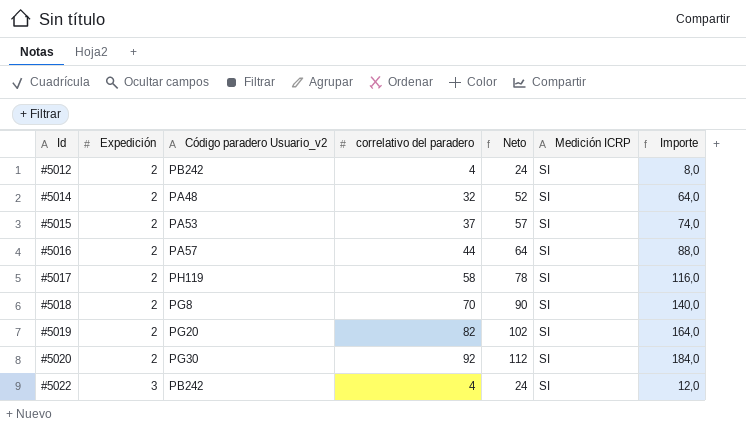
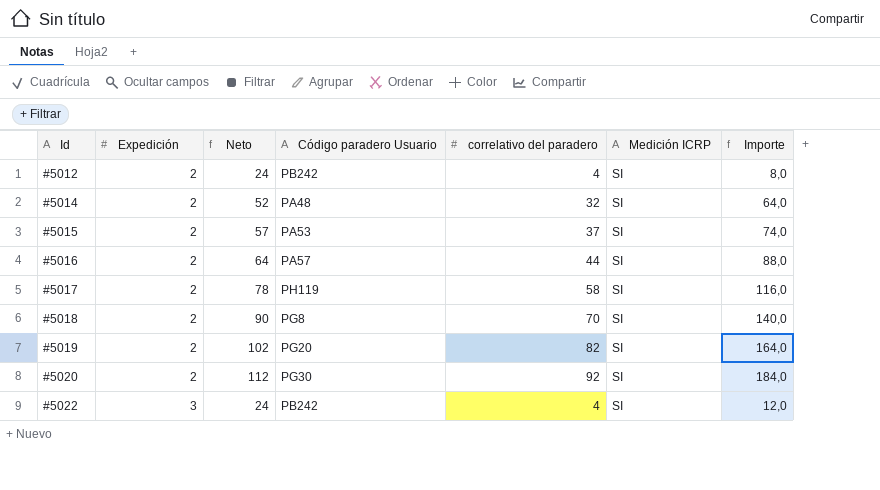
column Neto | position: 5 -> 3
column name: Código paradero Usuario_v2 -> Código paradero Usuario

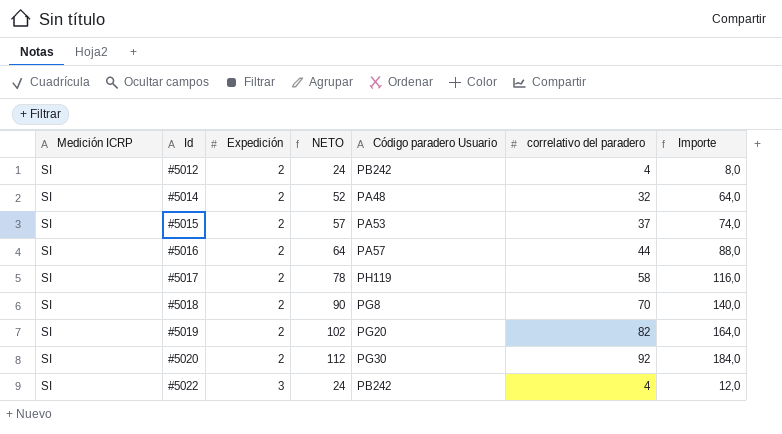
column Medición ICRP | position: 6 -> 1
column name: Neto -> NETO

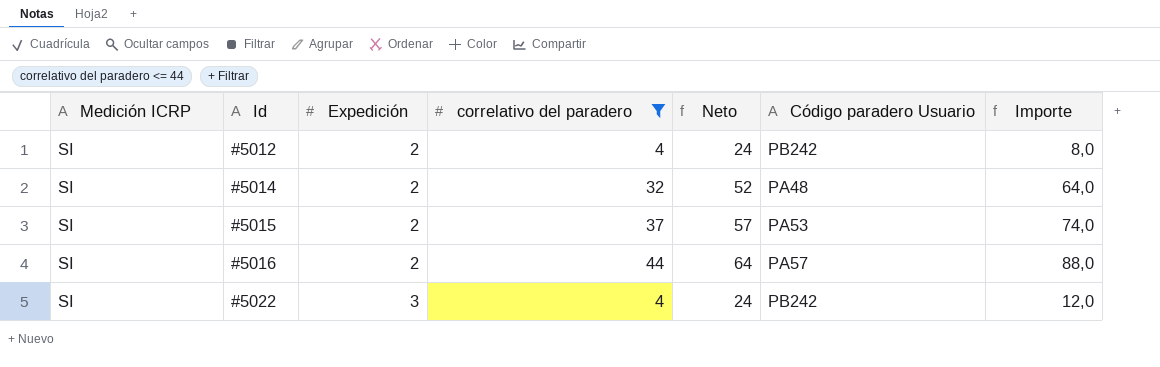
filter: none -> correlativo del paradero <= 44
column correlativo del paradero | position: 6 -> 4
column name: NETO -> Neto

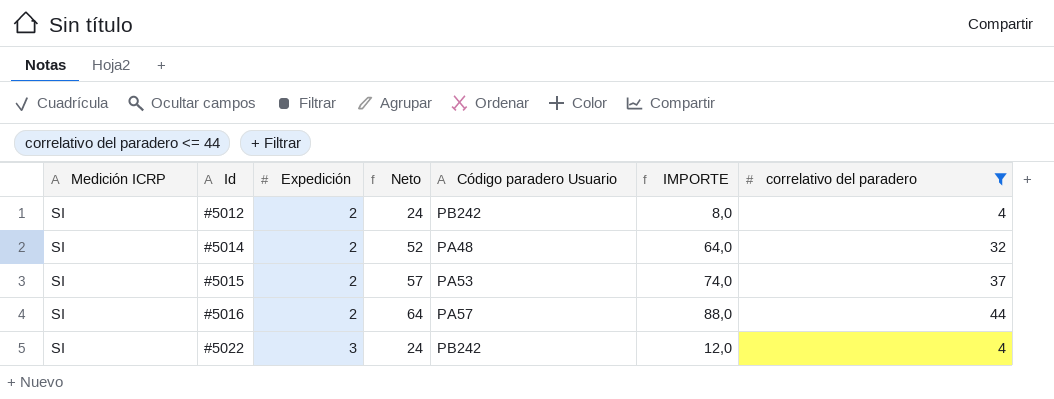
column name: Importe -> IMPORTE
column correlativo del paradero | position: 4 -> 7

